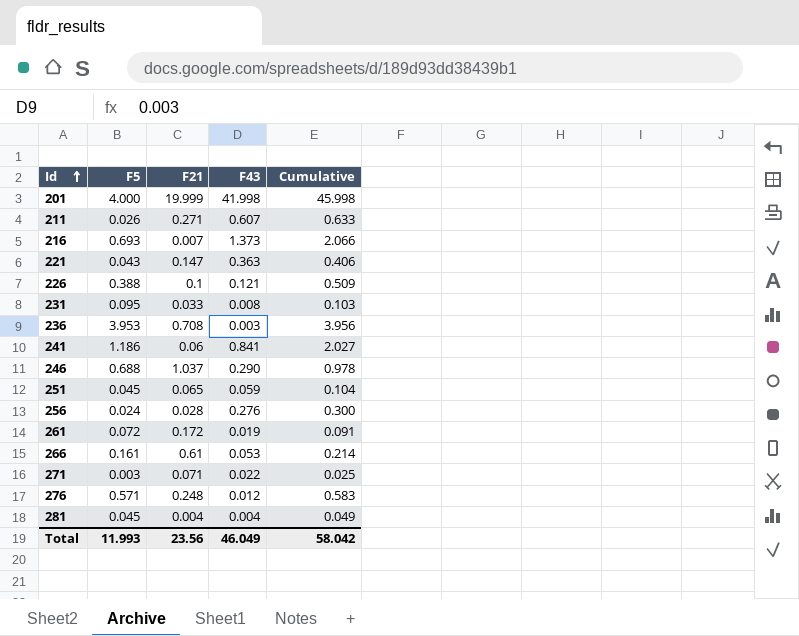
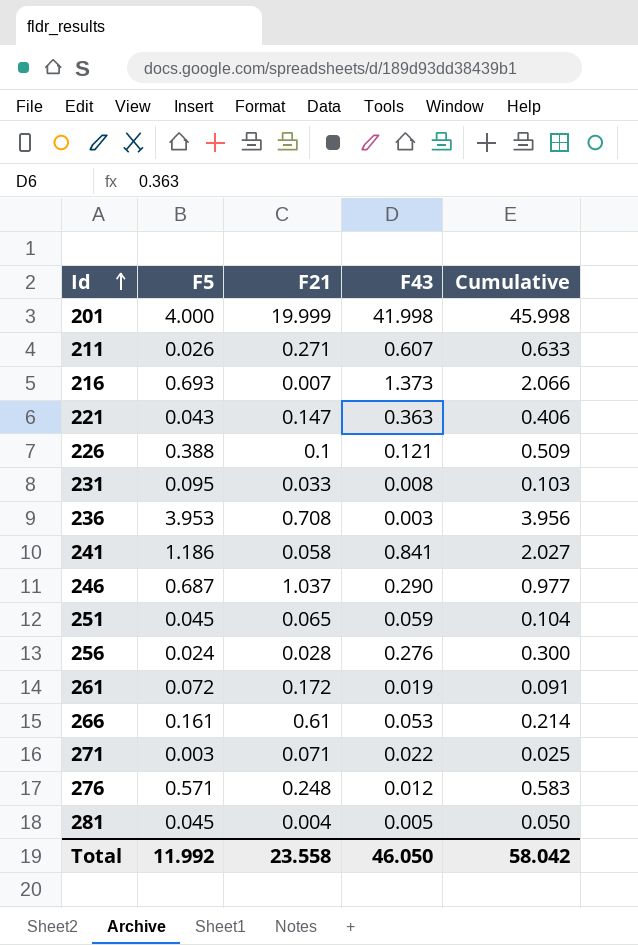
241 | F21: 0.06 -> 0.058
246 | F5: 0.688 -> 0.687
246 | Cumulative: 0.978 -> 0.977
281 | F43: 0.004 -> 0.005
281 | Cumulative: 0.049 -> 0.050
Total | F5: 11.993 -> 11.992
Total | F21: 23.56 -> 23.558
Total | F43: 46.049 -> 46.050

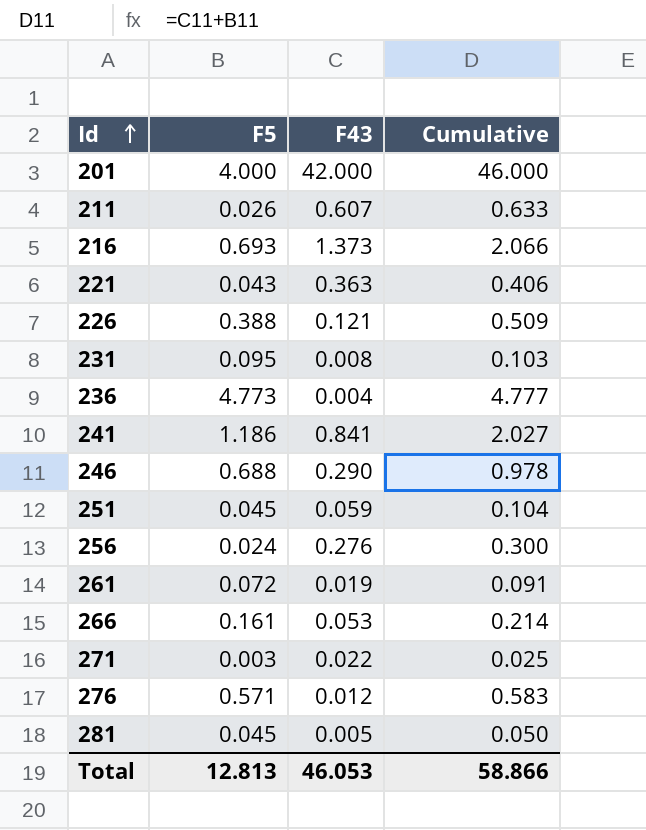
column F21 | position: 3 -> none
201 | F43: 41.998 -> 42.000
201 | Cumulative: 45.998 -> 46.000
236 | F5: 3.953 -> 4.773
236 | F43: 0.003 -> 0.004
236 | Cumulative: 3.956 -> 4.777
246 | F5: 0.687 -> 0.688
246 | Cumulative: 0.977 -> 0.978
Total | F5: 11.992 -> 12.813
Total | F43: 46.050 -> 46.053
Total | Cumulative: 58.042 -> 58.866

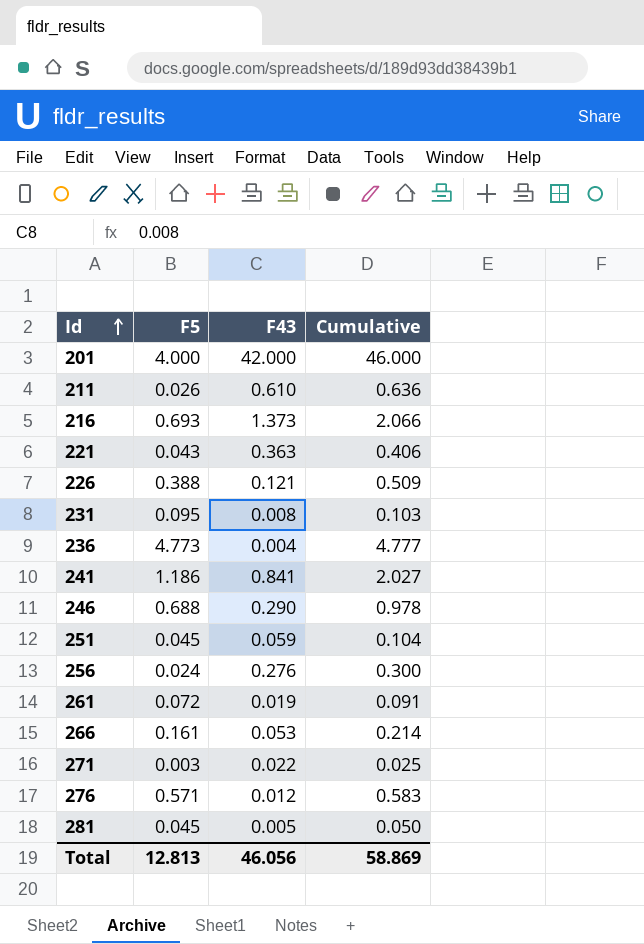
211 | F43: 0.607 -> 0.610
211 | Cumulative: 0.633 -> 0.636
Total | F43: 46.053 -> 46.056
Total | Cumulative: 58.866 -> 58.869

